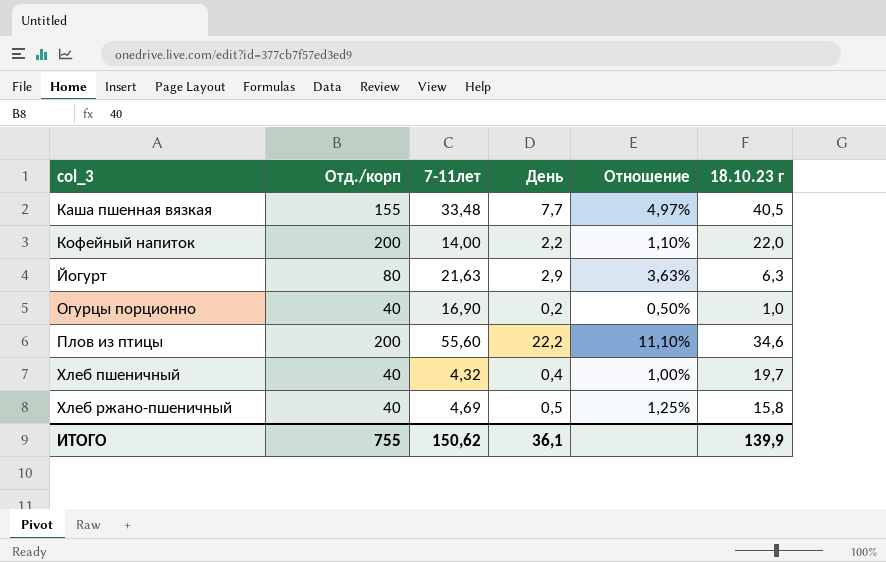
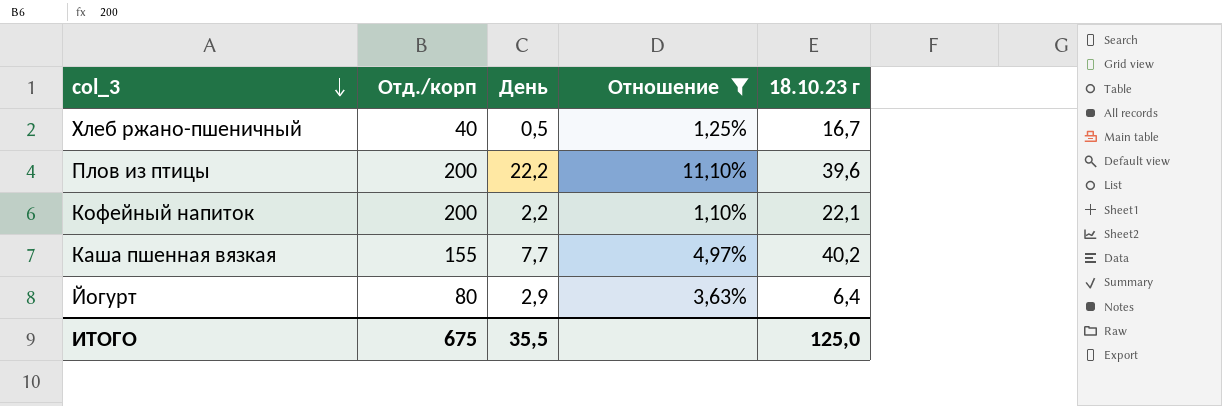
filter: none -> Отношение >= 1,10%
row order: none -> col_3 descending
column 7-11лет | position: 3 -> none
Хлеб ржано-пшеничный | 18.10.23 г: 15,8 -> 16,7
Плов из птицы | 18.10.23 г: 34,6 -> 39,6
Кофейный напиток | 18.10.23 г: 22,0 -> 22,1
Каша пшенная вязкая | 18.10.23 г: 40,5 -> 40,2
Йогурт | 18.10.23 г: 6,3 -> 6,4
ИТОГО | Отд./корп: 755 -> 675
ИТОГО | День: 36,1 -> 35,5
ИТОГО | 18.10.23 г: 139,9 -> 125,0

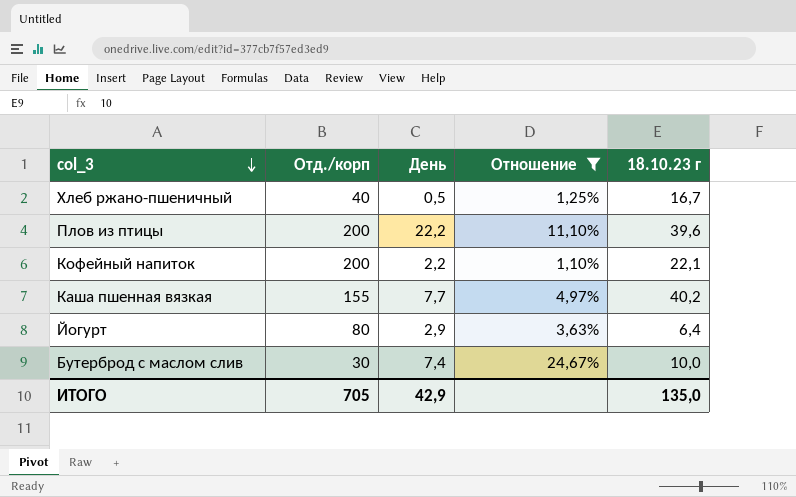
row Бутерброд с маслом слив: none -> 30 | 7,4 | 24,67% | 10,0
ИТОГО | Отд./корп: 675 -> 705
ИТОГО | День: 35,5 -> 42,9
ИТОГО | 18.10.23 г: 125,0 -> 135,0

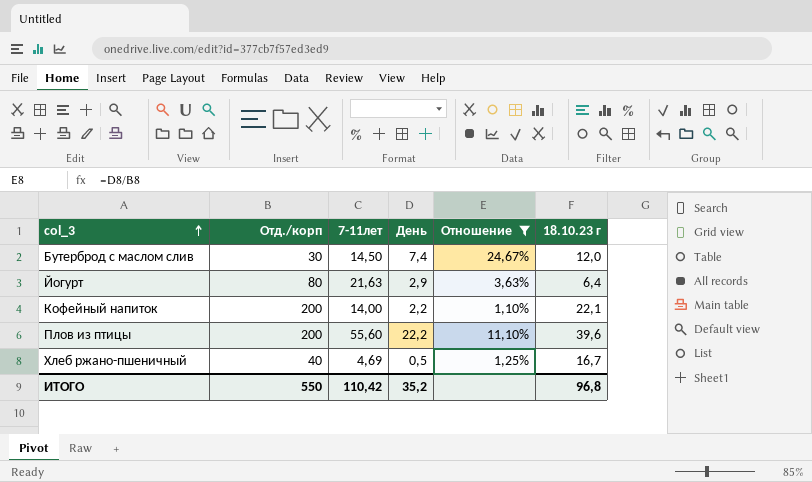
row order: col_3 descending -> col_3 ascending
column 7-11лет | position: none -> 3
row Каша пшенная вязкая: 155 | 7,7 | 4,97% | 40,2 -> none
Бутерброд с маслом слив | 18.10.23 г: 10,0 -> 12,0
ИТОГО | Отд./корп: 705 -> 550
ИТОГО | День: 42,9 -> 35,2
ИТОГО | 18.10.23 г: 135,0 -> 96,8

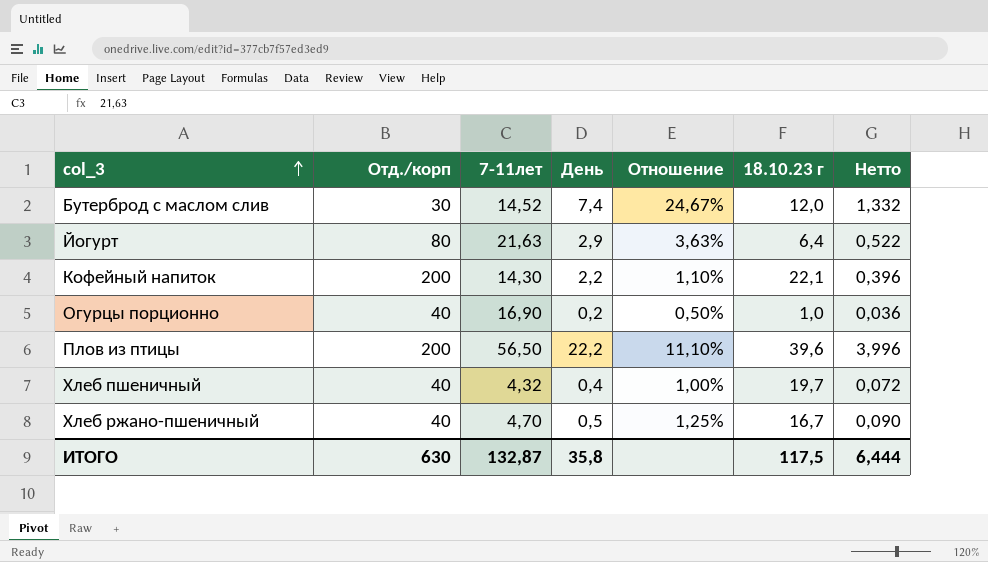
filter: Отношение >= 1,10% -> none
column Нетто | formula: none -> [День] * 0,18
Бутерброд с маслом слив | 7-11лет: 14,50 -> 14,52
Кофейный напиток | 7-11лет: 14,00 -> 14,30
Плов из птицы | 7-11лет: 55,60 -> 56,50
Хлеб ржано-пшеничный | 7-11лет: 4,69 -> 4,70
ИТОГО | Отд./корп: 550 -> 630
ИТОГО | 7-11лет: 110,42 -> 132,87
ИТОГО | День: 35,2 -> 35,8
ИТОГО | 18.10.23 г: 96,8 -> 117,5

